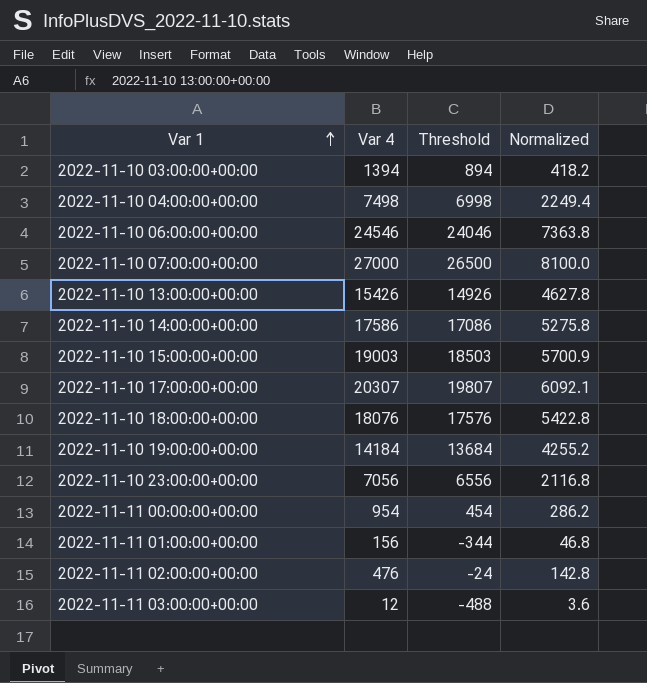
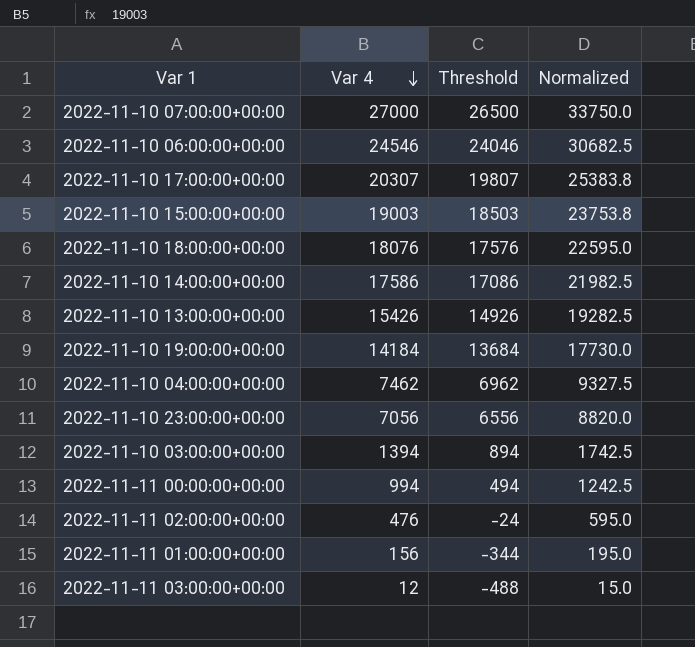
row order: Var 1 ascending -> Var 4 descending
column Normalized | formula: [Var 4] * 0.3 -> [Var 4] * 1.25
2022-11-10 04:00:00+00:00 | Var 4: 7498 -> 7462
2022-11-10 04:00:00+00:00 | Threshold: 6998 -> 6962
2022-11-11 00:00:00+00:00 | Var 4: 954 -> 994
2022-11-11 00:00:00+00:00 | Threshold: 454 -> 494

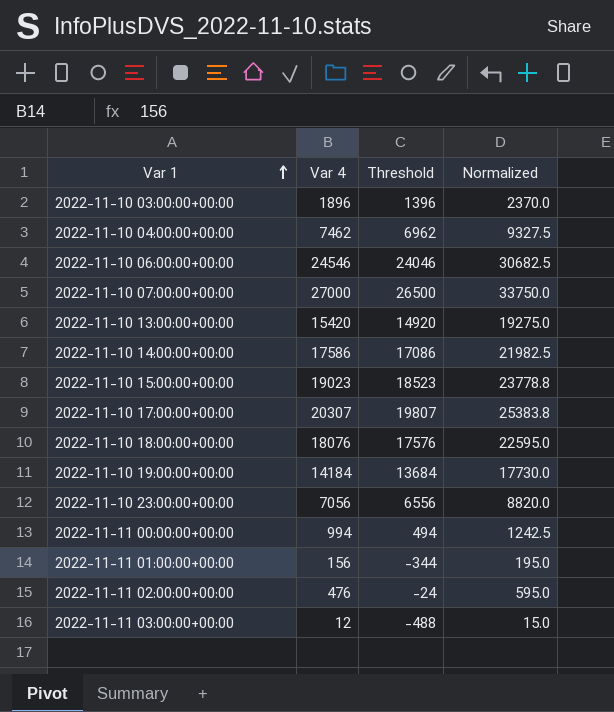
row order: Var 4 descending -> Var 1 ascending
2022-11-10 03:00:00+00:00 | Var 4: 1394 -> 1896
2022-11-10 03:00:00+00:00 | Threshold: 894 -> 1396
2022-11-10 03:00:00+00:00 | Normalized: 1742.5 -> 2370.0
2022-11-10 13:00:00+00:00 | Var 4: 15426 -> 15420
2022-11-10 13:00:00+00:00 | Threshold: 14926 -> 14920
2022-11-10 13:00:00+00:00 | Normalized: 19282.5 -> 19275.0
2022-11-10 15:00:00+00:00 | Var 4: 19003 -> 19023
2022-11-10 15:00:00+00:00 | Threshold: 18503 -> 18523
2022-11-10 15:00:00+00:00 | Normalized: 23753.8 -> 23778.8

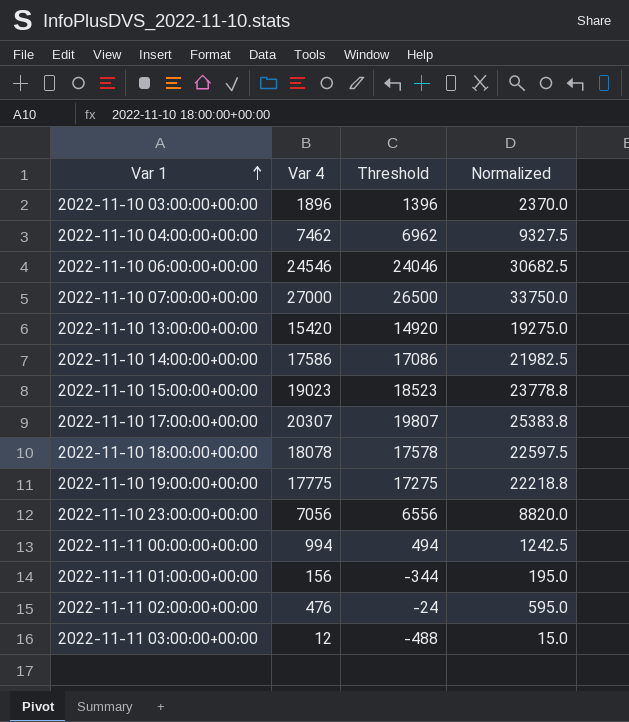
2022-11-10 18:00:00+00:00 | Var 4: 18076 -> 18078
2022-11-10 18:00:00+00:00 | Threshold: 17576 -> 17578
2022-11-10 18:00:00+00:00 | Normalized: 22595.0 -> 22597.5
2022-11-10 19:00:00+00:00 | Var 4: 14184 -> 17775
2022-11-10 19:00:00+00:00 | Threshold: 13684 -> 17275
2022-11-10 19:00:00+00:00 | Normalized: 17730.0 -> 22218.8

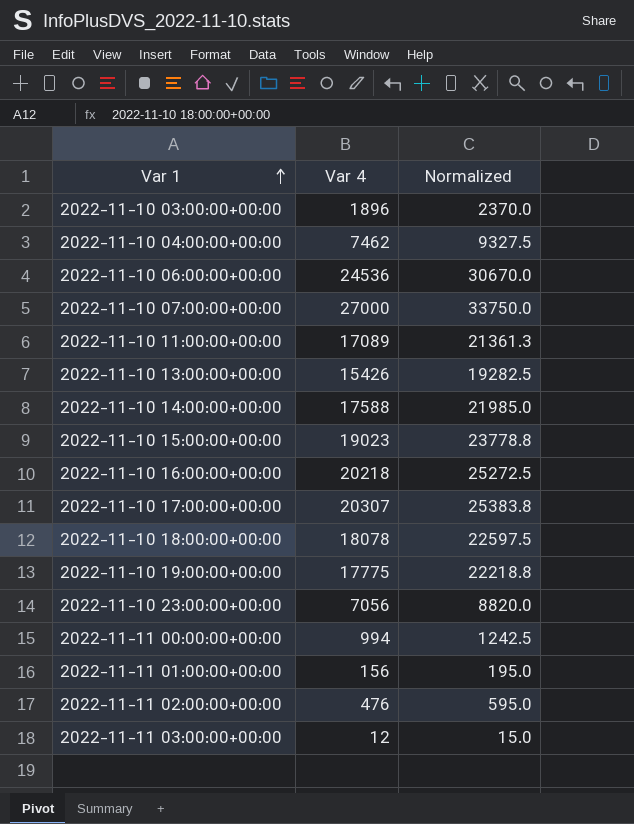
column Threshold | formula: [Var 4] - 500 -> none
2022-11-10 06:00:00+00:00 | Var 4: 24546 -> 24536
2022-11-10 06:00:00+00:00 | Normalized: 30682.5 -> 30670.0
row 2022-11-10 11:00:00+00:00: none -> 17089 | 21361.3
2022-11-10 13:00:00+00:00 | Var 4: 15420 -> 15426
2022-11-10 13:00:00+00:00 | Normalized: 19275.0 -> 19282.5
2022-11-10 14:00:00+00:00 | Var 4: 17586 -> 17588
2022-11-10 14:00:00+00:00 | Normalized: 21982.5 -> 21985.0
row 2022-11-10 16:00:00+00:00: none -> 20218 | 25272.5

